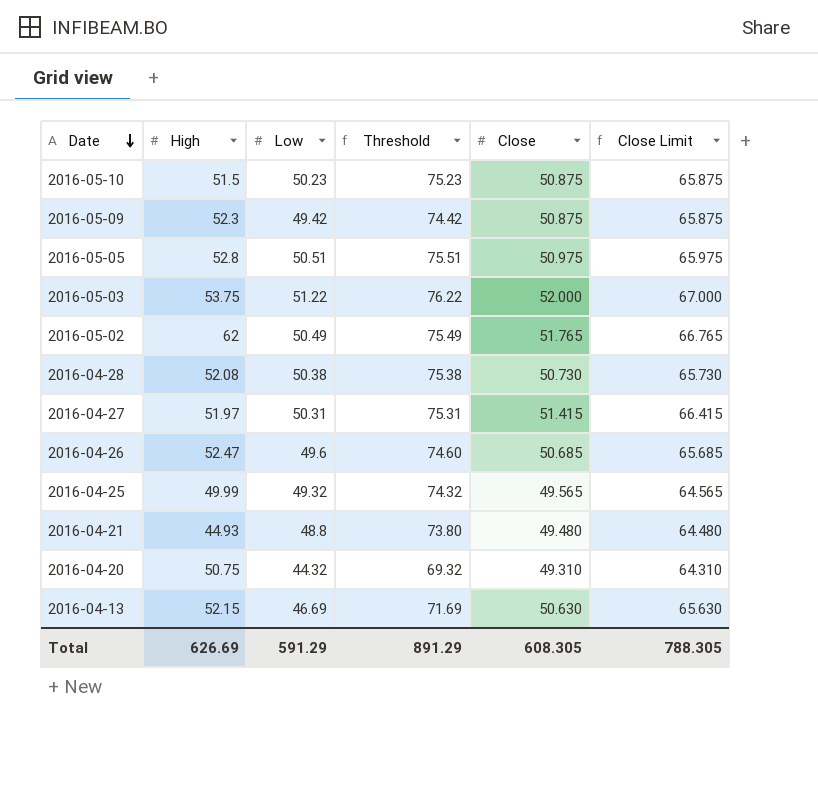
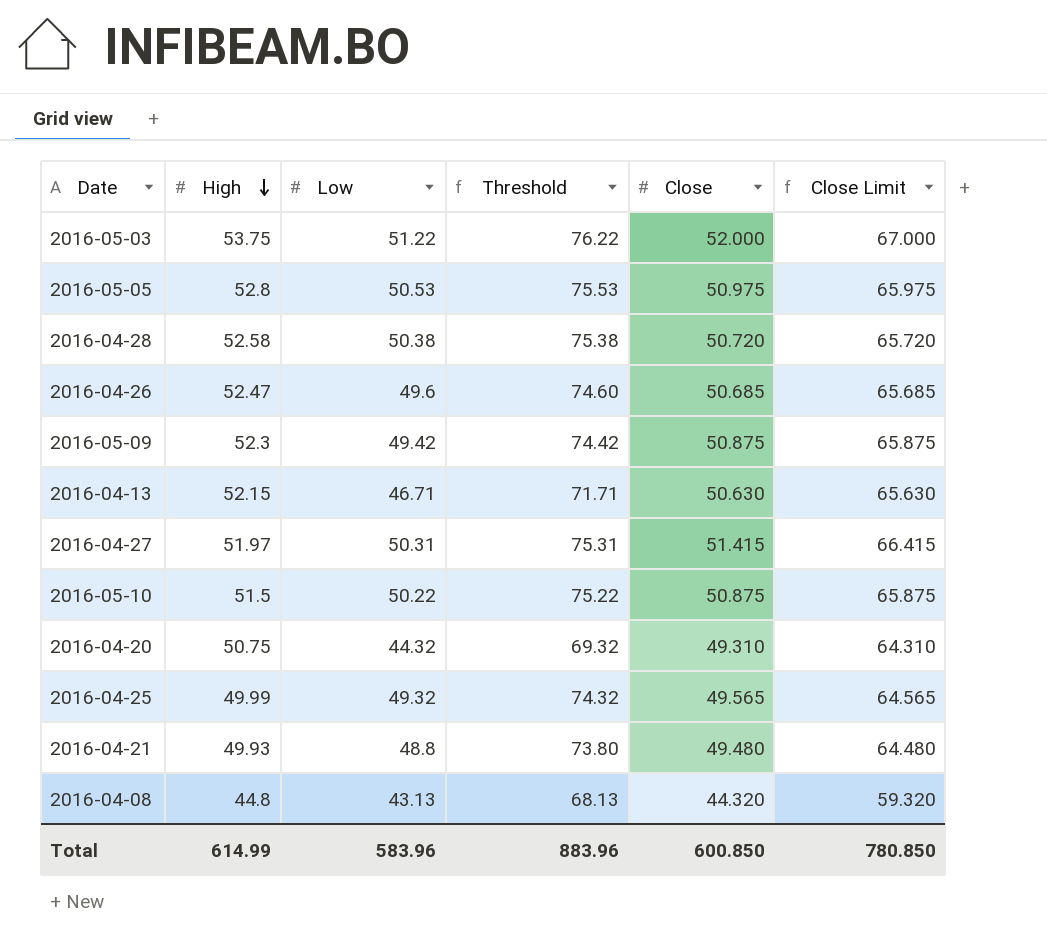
row order: Date descending -> High descending
row 2016-05-02: 62 | 50.49 | 75.49 | 51.765 | 66.765 -> none
2016-05-05 | Low: 50.51 -> 50.53
2016-05-05 | Threshold: 75.51 -> 75.53
2016-04-28 | High: 52.08 -> 52.58
2016-04-28 | Close: 50.730 -> 50.720
2016-04-28 | Close Limit: 65.730 -> 65.720
2016-04-13 | Low: 46.69 -> 46.71
2016-04-13 | Threshold: 71.69 -> 71.71
2016-05-10 | Low: 50.23 -> 50.22
2016-05-10 | Threshold: 75.23 -> 75.22
2016-04-21 | High: 44.93 -> 49.93
row 2016-04-08: none -> 44.8 | 43.13 | 68.13 | 44.320 | 59.320
Total | High: 626.69 -> 614.99
Total | Low: 591.29 -> 583.96
Total | Threshold: 891.29 -> 883.96
Total | Close: 608.305 -> 600.850
Total | Close Limit: 788.305 -> 780.850

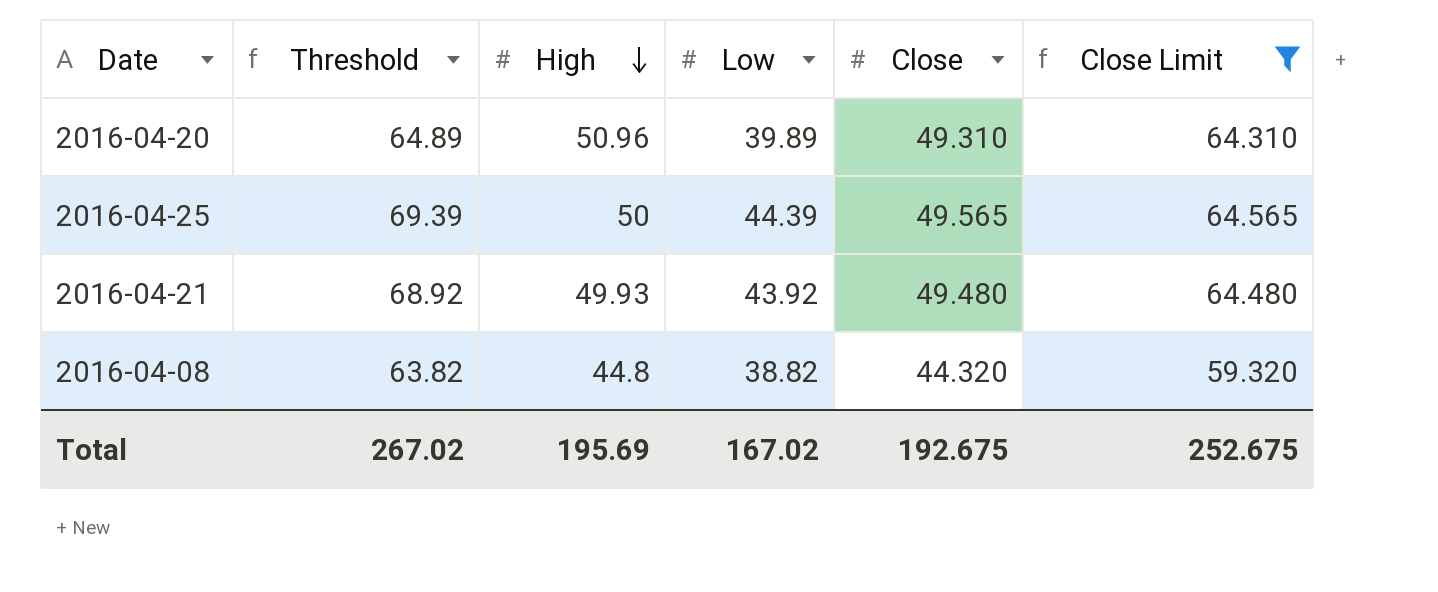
filter: none -> Close Limit <= 64.565
column Threshold | position: 4 -> 2
2016-04-20 | Threshold: 69.32 -> 64.89
2016-04-20 | High: 50.75 -> 50.96
2016-04-20 | Low: 44.32 -> 39.89
2016-04-25 | Threshold: 74.32 -> 69.39
2016-04-25 | High: 49.99 -> 50
2016-04-25 | Low: 49.32 -> 44.39
2016-04-21 | Threshold: 73.80 -> 68.92
2016-04-21 | Low: 48.8 -> 43.92
2016-04-08 | Threshold: 68.13 -> 63.82
2016-04-08 | Low: 43.13 -> 38.82
Total | Threshold: 883.96 -> 267.02
Total | High: 614.99 -> 195.69
Total | Low: 583.96 -> 167.02
Total | Close: 600.850 -> 192.675
Total | Close Limit: 780.850 -> 252.675

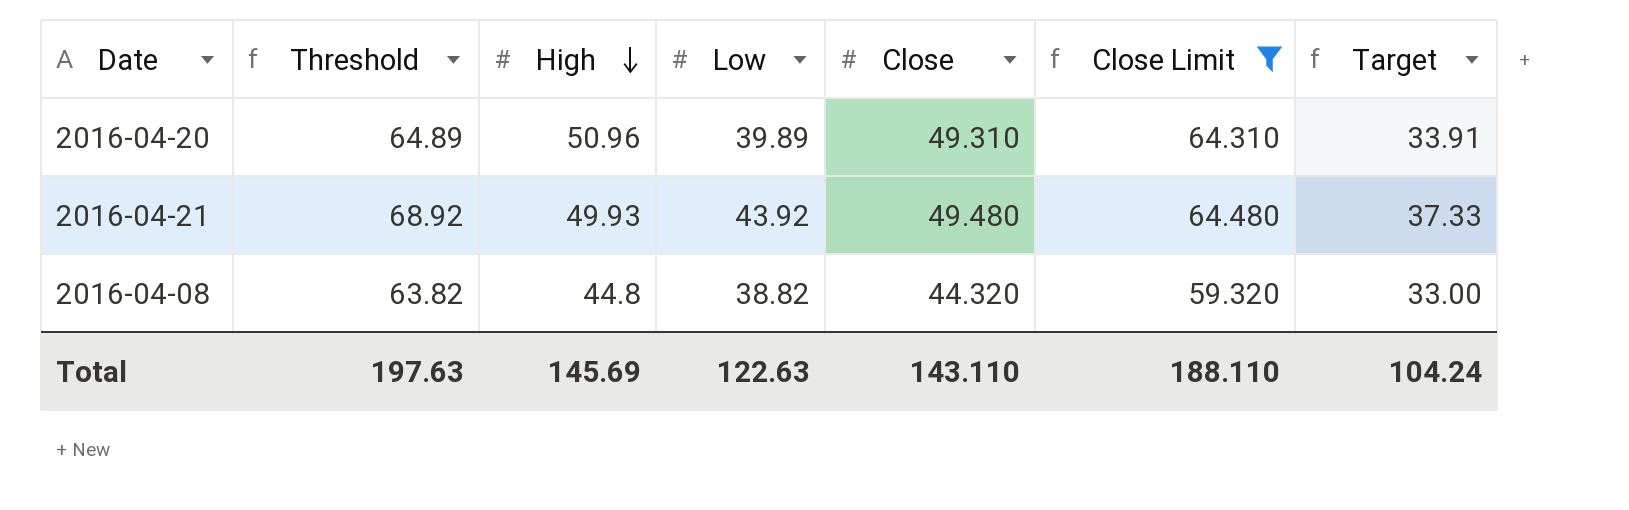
column Target | formula: none -> [Low] * 0.85
row 2016-04-25: 69.39 | 50 | 44.39 | 49.565 | 64.565 -> none
Total | Threshold: 267.02 -> 197.63
Total | High: 195.69 -> 145.69
Total | Low: 167.02 -> 122.63
Total | Close: 192.675 -> 143.110
Total | Close Limit: 252.675 -> 188.110

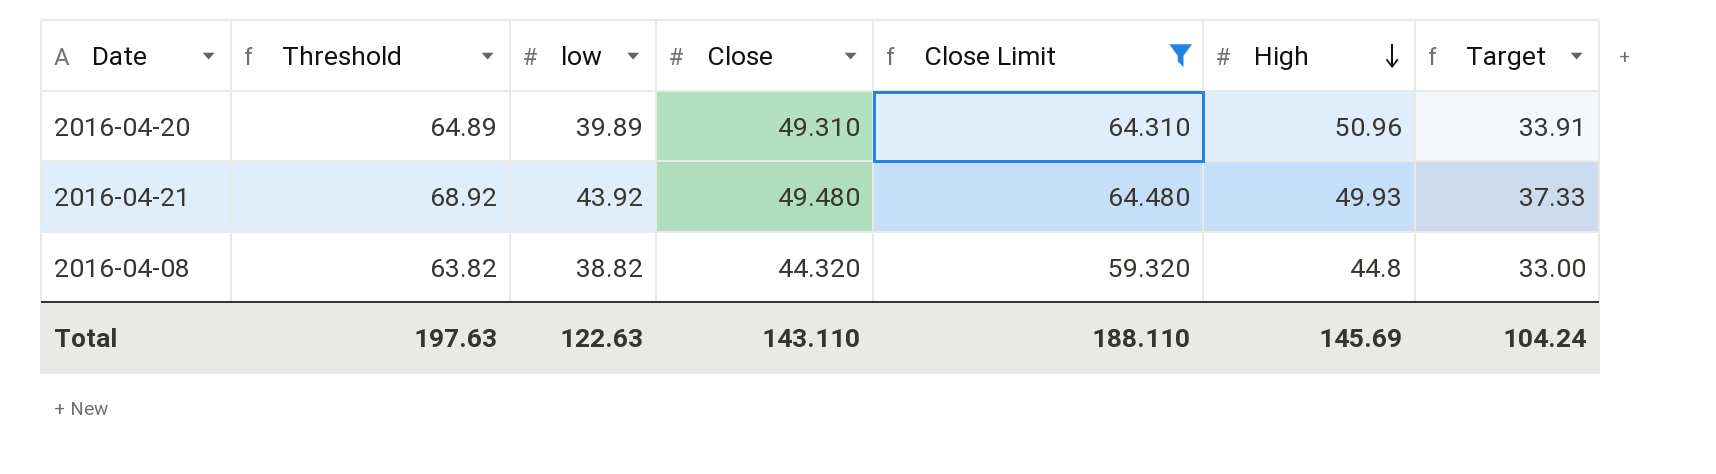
column name: Low -> low
column High | position: 3 -> 6

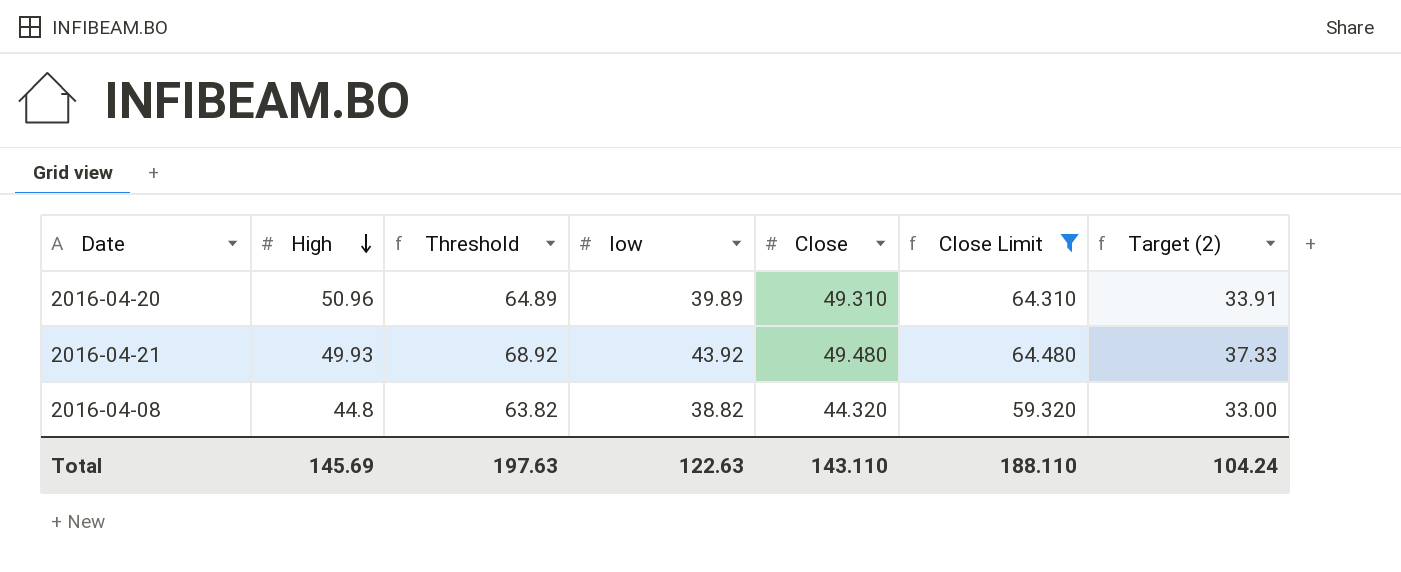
column High | position: 6 -> 2
column name: Target -> Target (2)

